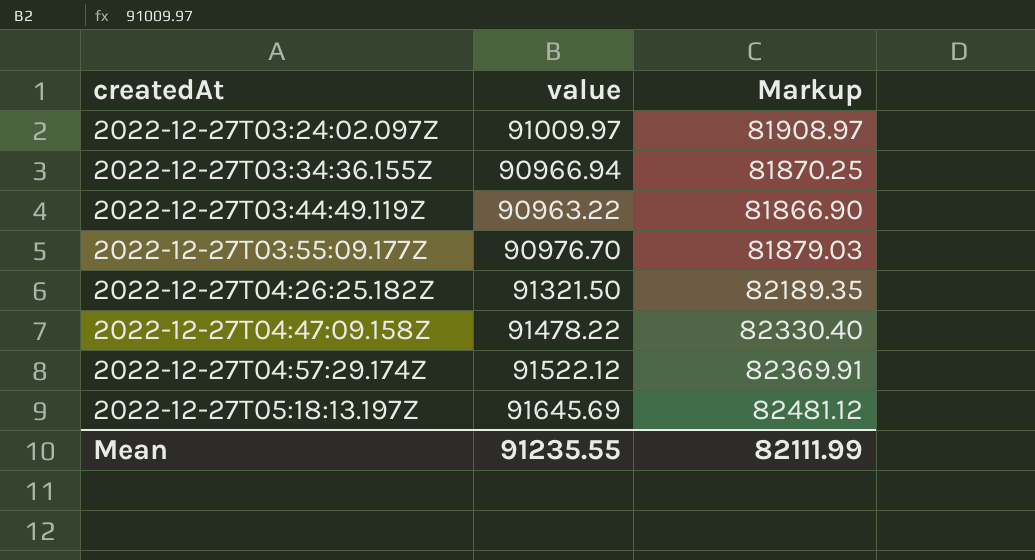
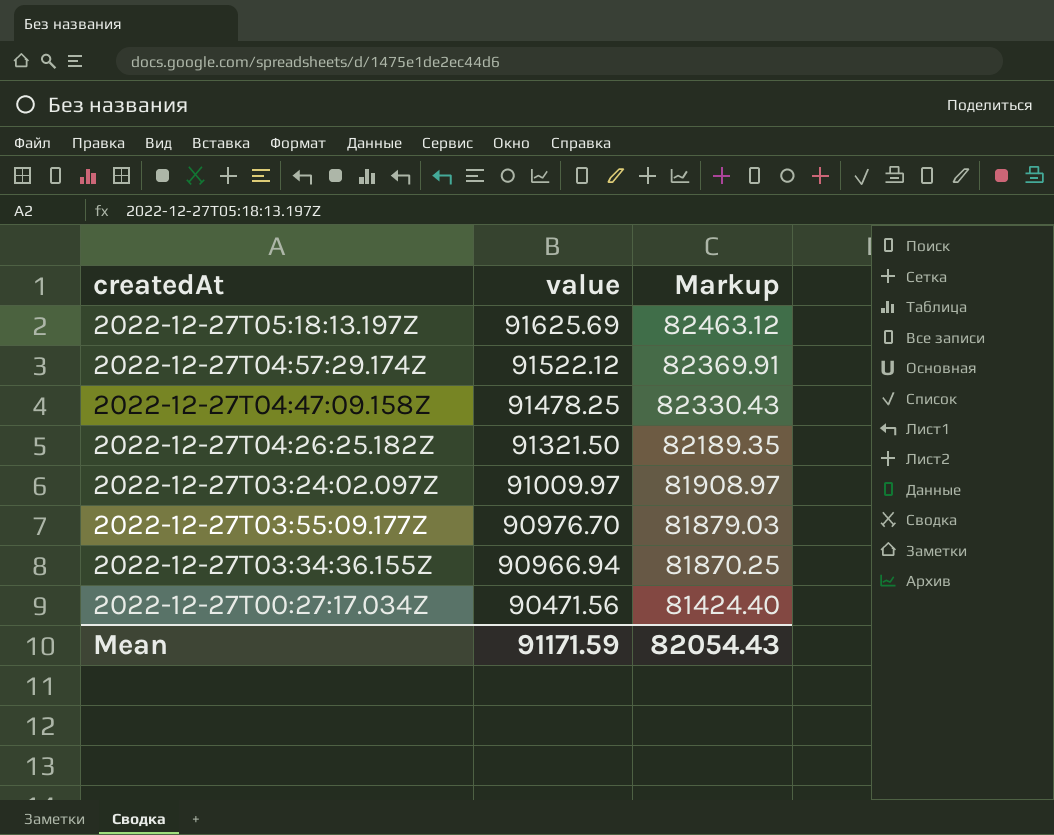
row order: createdAt ascending -> value descending
row 2022-12-27T03:44:49.119Z: 90963.22 | 81866.90 -> none
2022-12-27T05:18:13.197Z | value: 91645.69 -> 91625.69
2022-12-27T05:18:13.197Z | Markup: 82481.12 -> 82463.12
2022-12-27T04:47:09.158Z | value: 91478.22 -> 91478.25
2022-12-27T04:47:09.158Z | Markup: 82330.40 -> 82330.43
row 2022-12-27T00:27:17.034Z: none -> 90471.56 | 81424.40
Mean | value: 91235.55 -> 91171.59
Mean | Markup: 82111.99 -> 82054.43

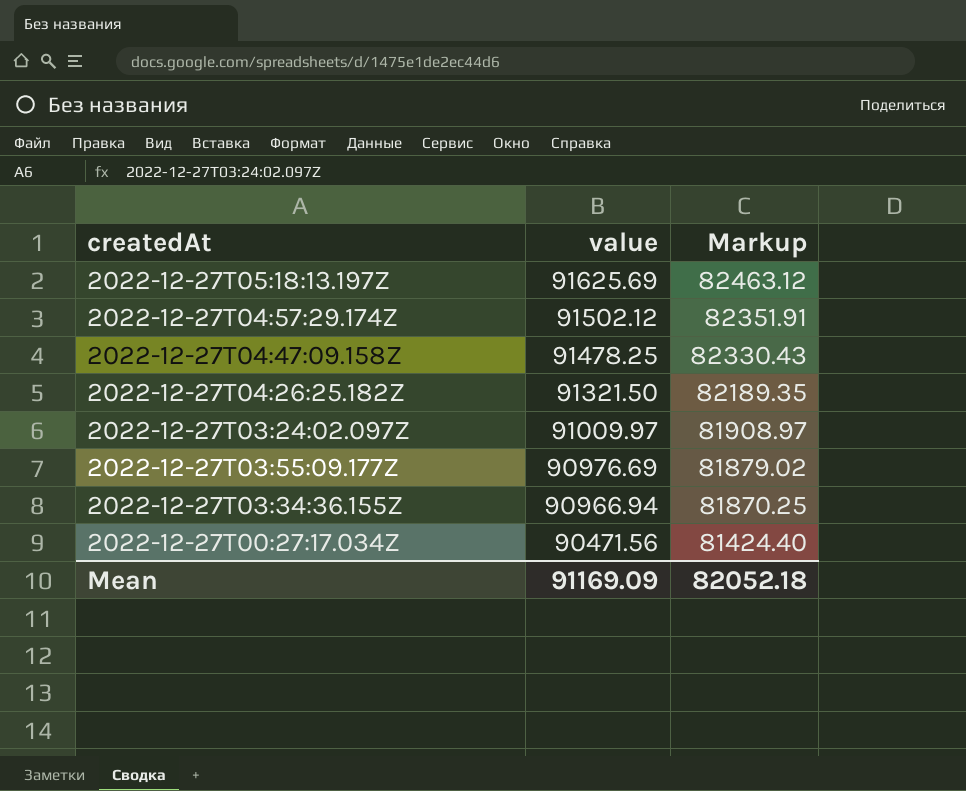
2022-12-27T04:57:29.174Z | value: 91522.12 -> 91502.12
2022-12-27T04:57:29.174Z | Markup: 82369.91 -> 82351.91
2022-12-27T03:55:09.177Z | value: 90976.70 -> 90976.69
2022-12-27T03:55:09.177Z | Markup: 81879.03 -> 81879.02
Mean | value: 91171.59 -> 91169.09
Mean | Markup: 82054.43 -> 82052.18

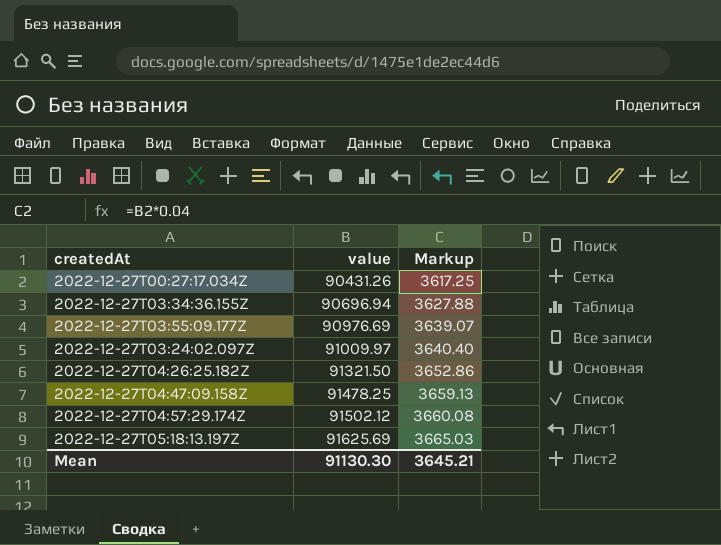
row order: value descending -> value ascending
column Markup | formula: [value] * 0.9 -> [value] * 0.04
2022-12-27T00:27:17.034Z | value: 90471.56 -> 90431.26
2022-12-27T03:34:36.155Z | value: 90966.94 -> 90696.94
Mean | value: 91169.09 -> 91130.30
Mean | Markup: 82052.18 -> 3645.21

